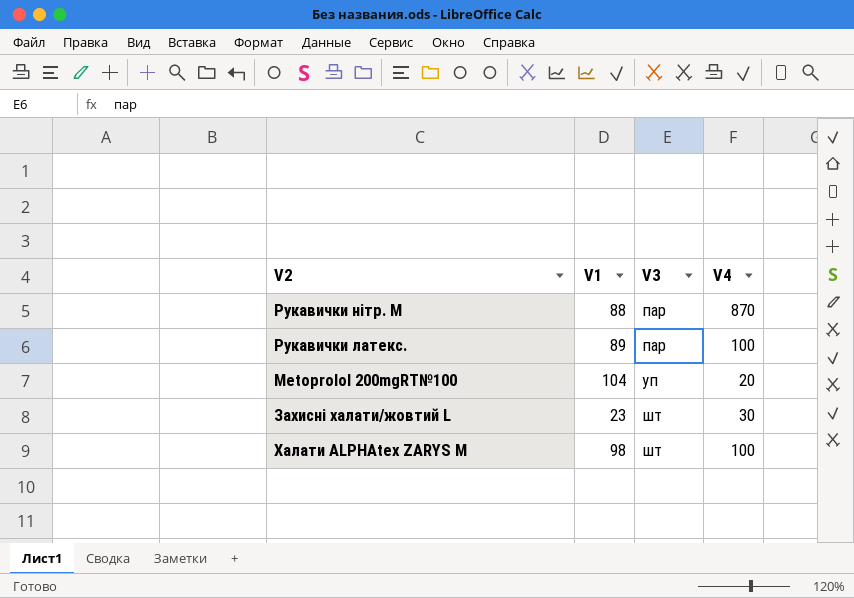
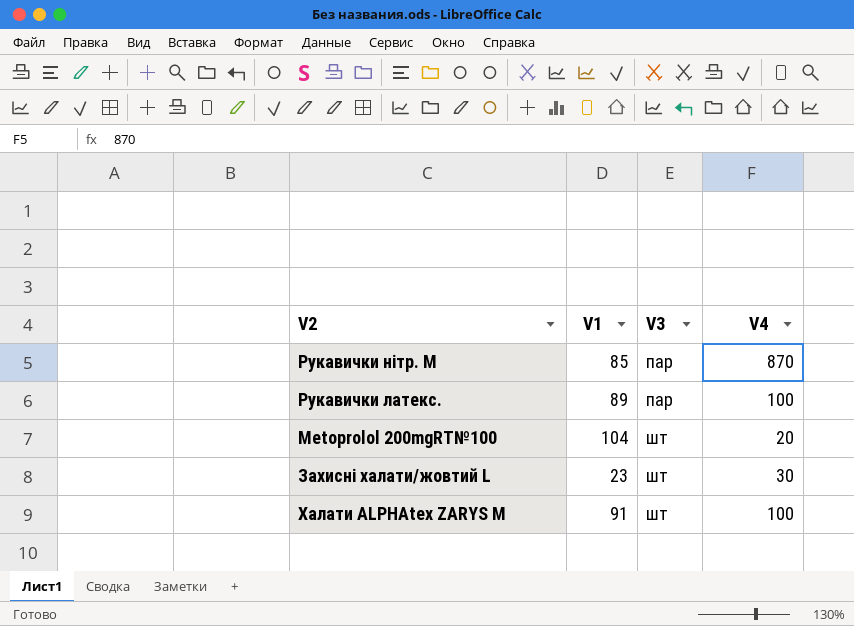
Рукавички нітр. М | V1: 88 -> 85
Metoprolol 200mgRT№100 | V3: уп -> шт
Халати ALPHAtex ZARYS M | V1: 98 -> 91

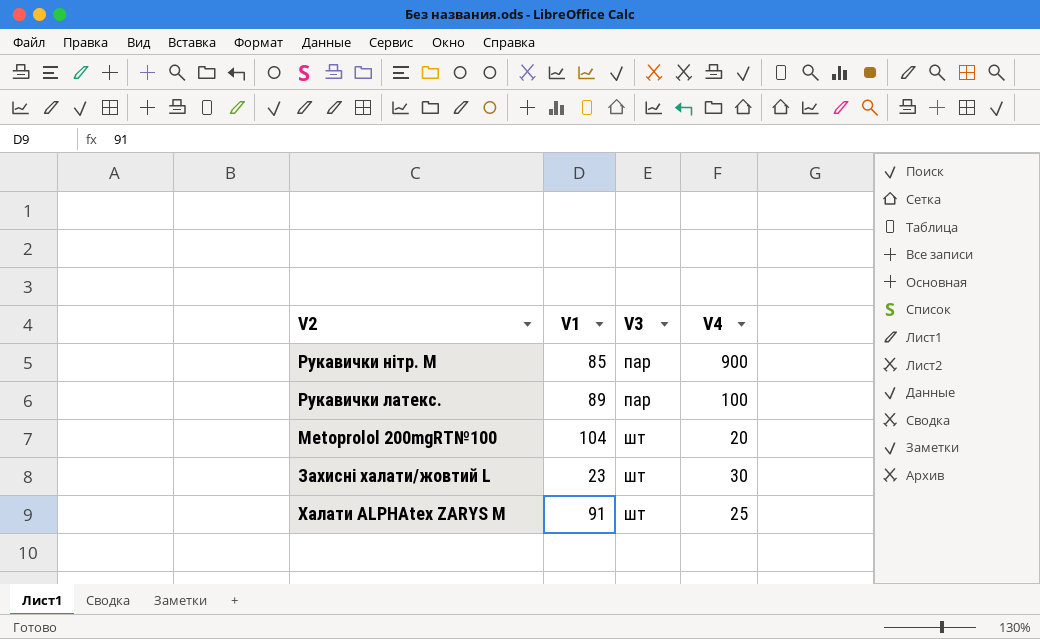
Рукавички нітр. М | V4: 870 -> 900
Халати ALPHAtex ZARYS M | V4: 100 -> 25

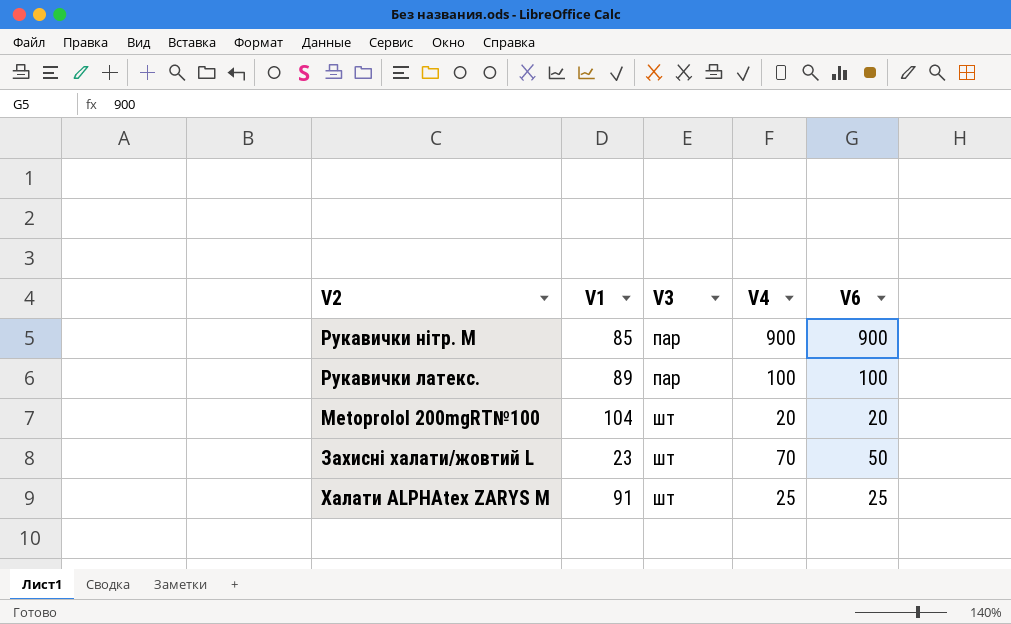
column V6 | position: none -> 5
Захисні халати/жовтий L | V4: 30 -> 70

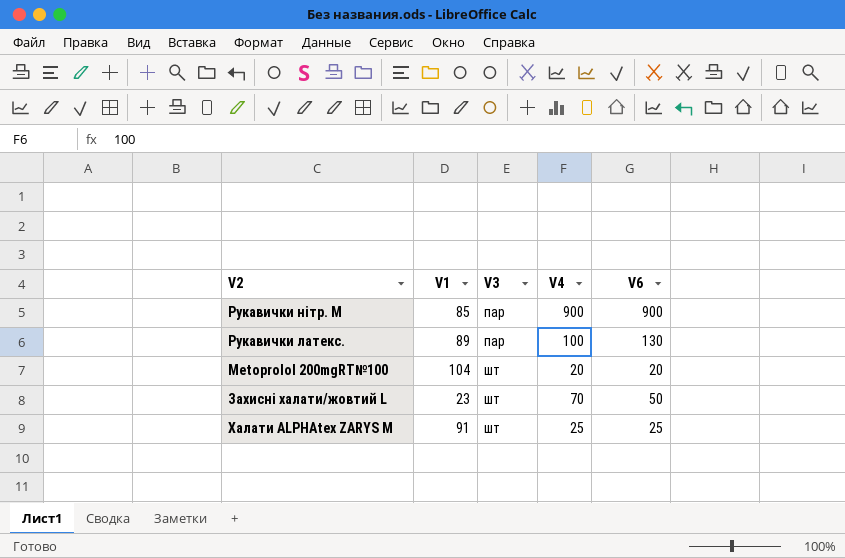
Рукавички латекс. | V6: 100 -> 130

